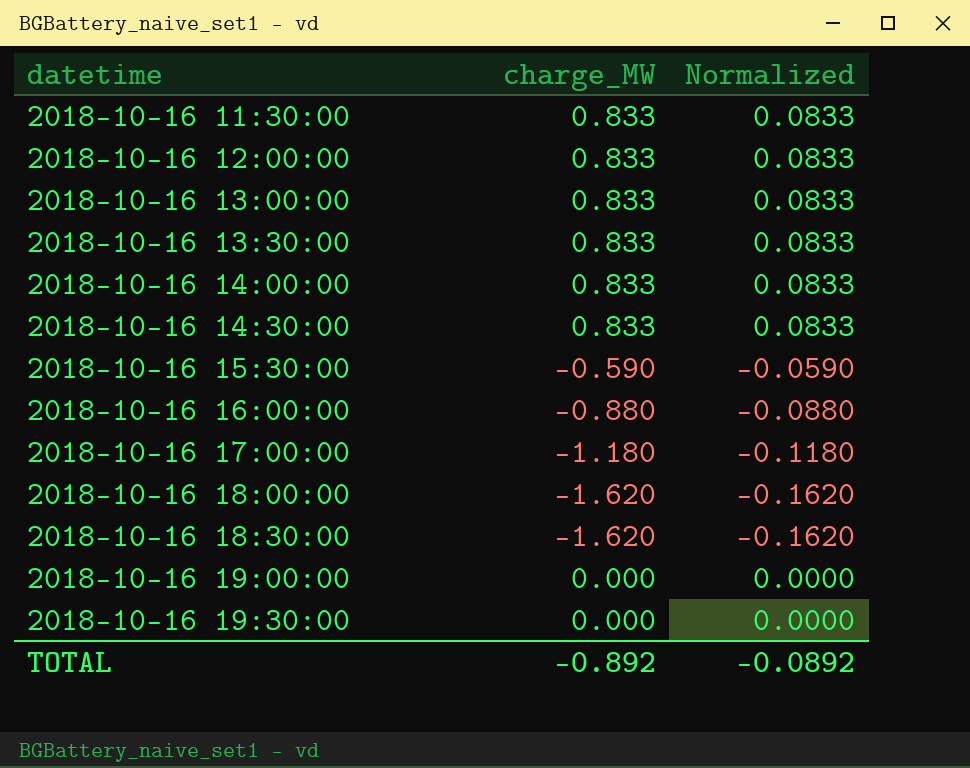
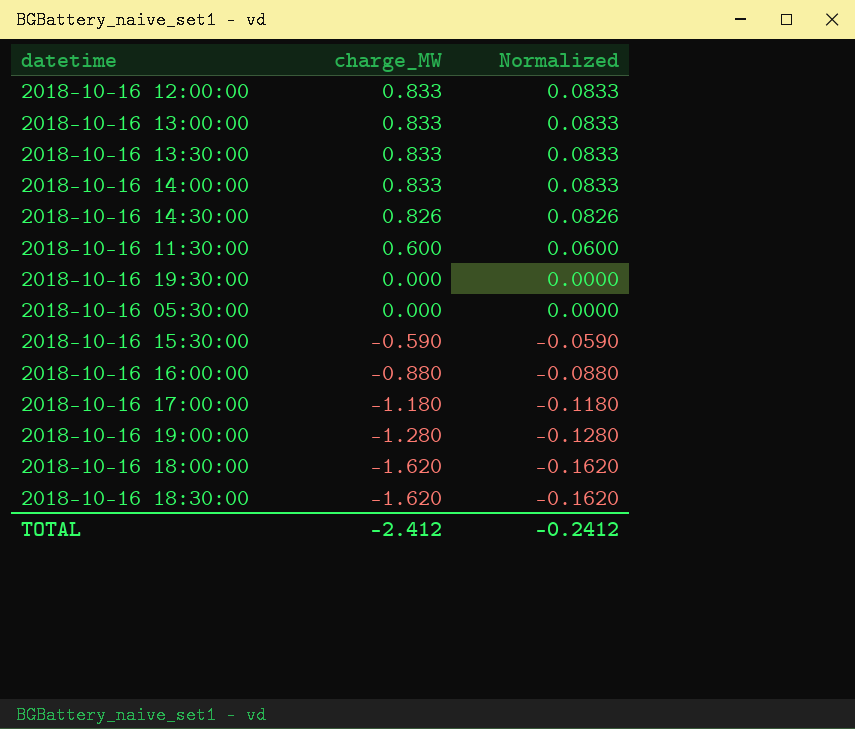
row order: datetime ascending -> charge_MW descending
2018-10-16 14:30:00 | charge_MW: 0.833 -> 0.826
2018-10-16 14:30:00 | Normalized: 0.0833 -> 0.0826
2018-10-16 11:30:00 | charge_MW: 0.833 -> 0.600
2018-10-16 11:30:00 | Normalized: 0.0833 -> 0.0600
row 2018-10-16 05:30:00: none -> 0.000 | 0.0000
2018-10-16 19:00:00 | charge_MW: 0.000 -> -1.280
2018-10-16 19:00:00 | Normalized: 0.0000 -> -0.1280
TOTAL | charge_MW: -0.892 -> -2.412
TOTAL | Normalized: -0.0892 -> -0.2412

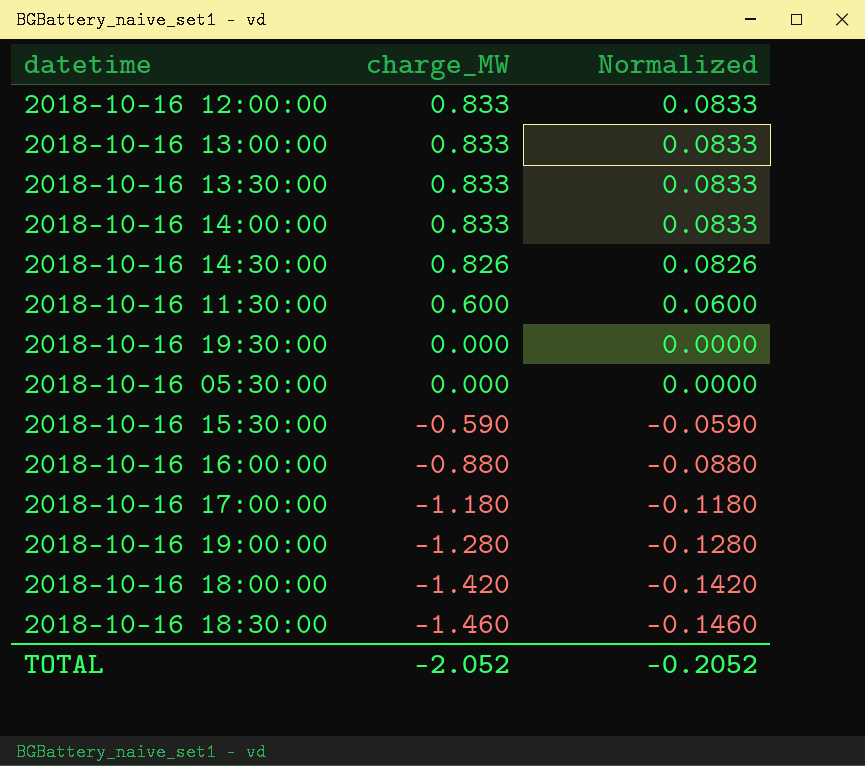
2018-10-16 18:00:00 | charge_MW: -1.620 -> -1.420
2018-10-16 18:00:00 | Normalized: -0.1620 -> -0.1420
2018-10-16 18:30:00 | charge_MW: -1.620 -> -1.460
2018-10-16 18:30:00 | Normalized: -0.1620 -> -0.1460
TOTAL | charge_MW: -2.412 -> -2.052
TOTAL | Normalized: -0.2412 -> -0.2052

